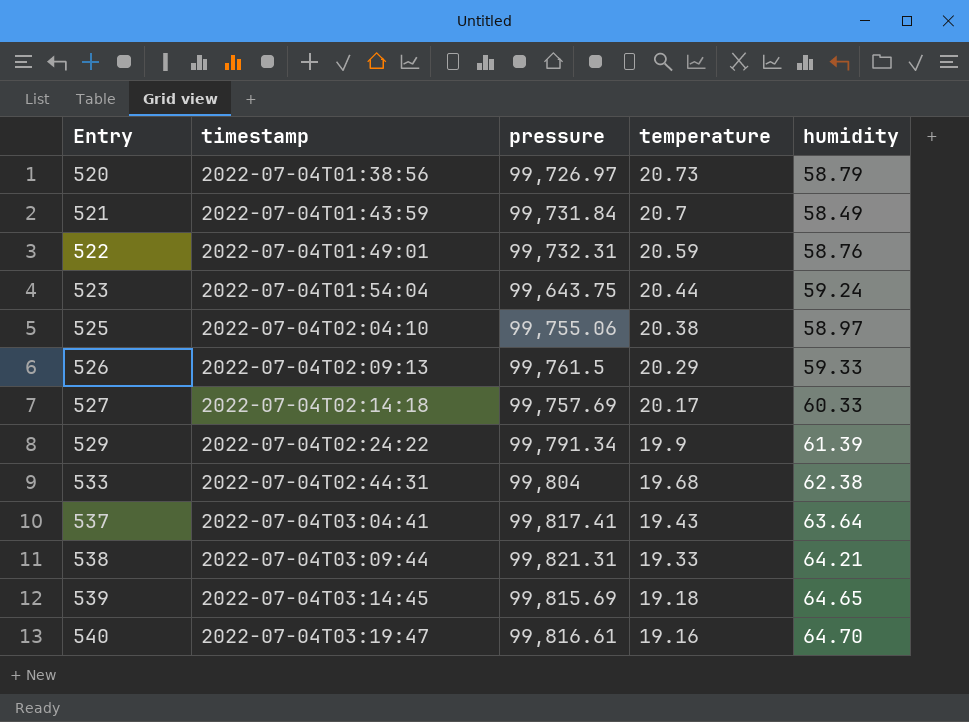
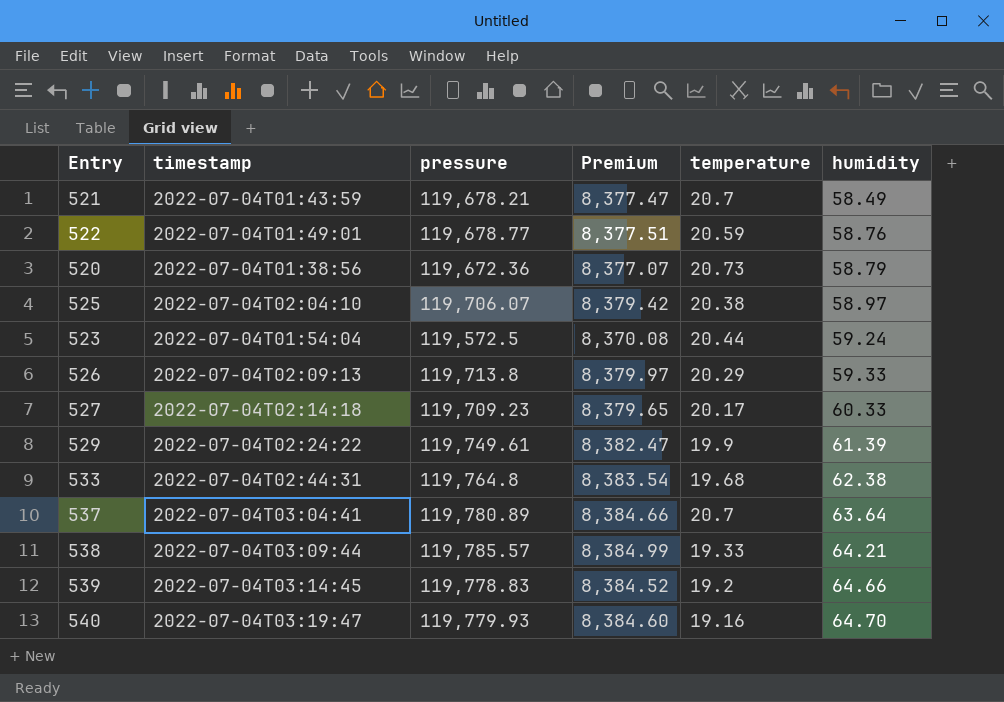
row order: Entry ascending -> humidity ascending
column Premium | formula: none -> [pressure] * 0.07
521 | pressure: 99,731.84 -> 119,678.21
522 | pressure: 99,732.31 -> 119,678.77
520 | pressure: 99,726.97 -> 119,672.36
525 | pressure: 99,755.06 -> 119,706.07
523 | pressure: 99,643.75 -> 119,572.5
526 | pressure: 99,761.5 -> 119,713.8
527 | pressure: 99,757.69 -> 119,709.23
529 | pressure: 99,791.34 -> 119,749.61
533 | pressure: 99,804 -> 119,764.8
537 | pressure: 99,817.41 -> 119,780.89
537 | temperature: 19.43 -> 20.7
538 | pressure: 99,821.31 -> 119,785.57
539 | pressure: 99,815.69 -> 119,778.83
539 | temperature: 19.18 -> 19.2
539 | humidity: 64.65 -> 64.66
540 | pressure: 99,816.61 -> 119,779.93

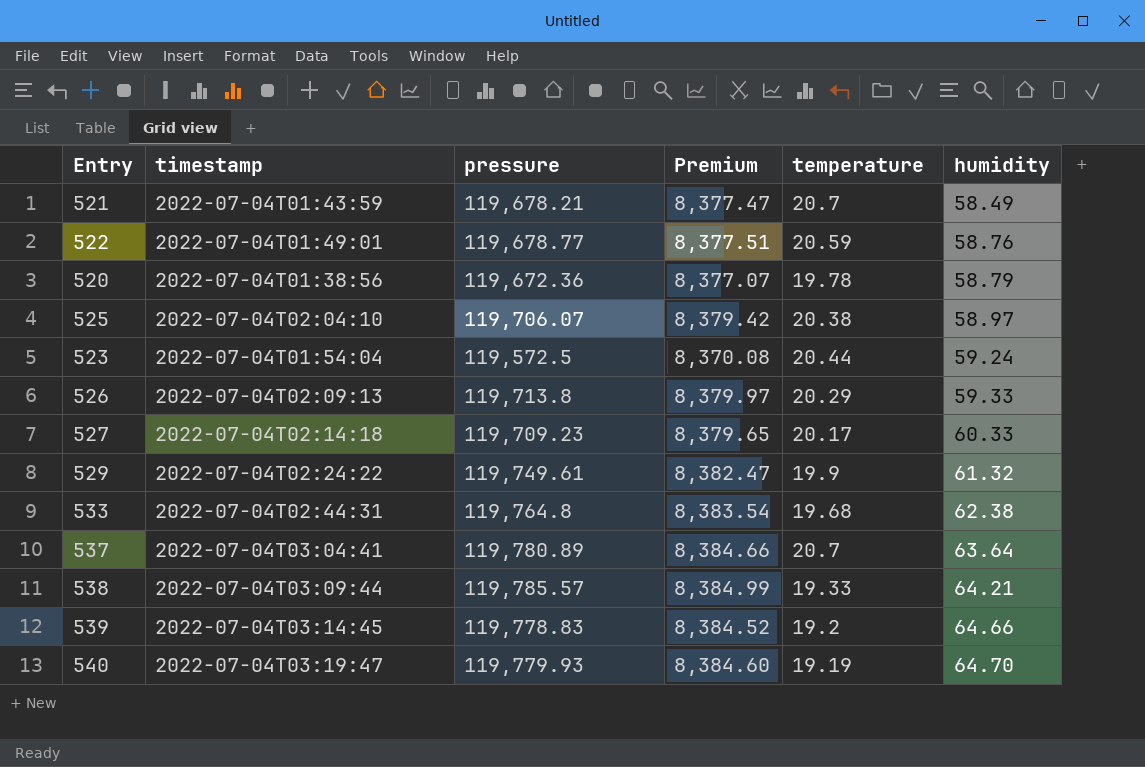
520 | temperature: 20.73 -> 19.78
529 | humidity: 61.39 -> 61.32
540 | temperature: 19.16 -> 19.19

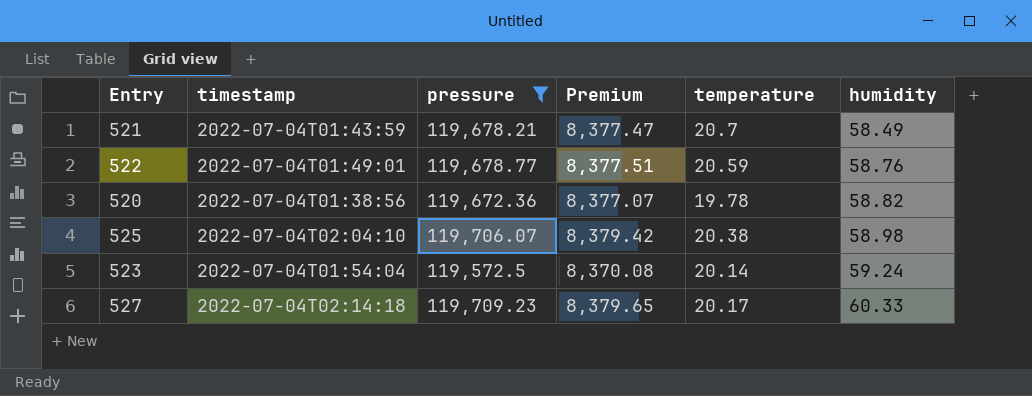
filter: none -> pressure <= 119,709.23
520 | humidity: 58.79 -> 58.82
525 | humidity: 58.97 -> 58.98
523 | temperature: 20.44 -> 20.14

